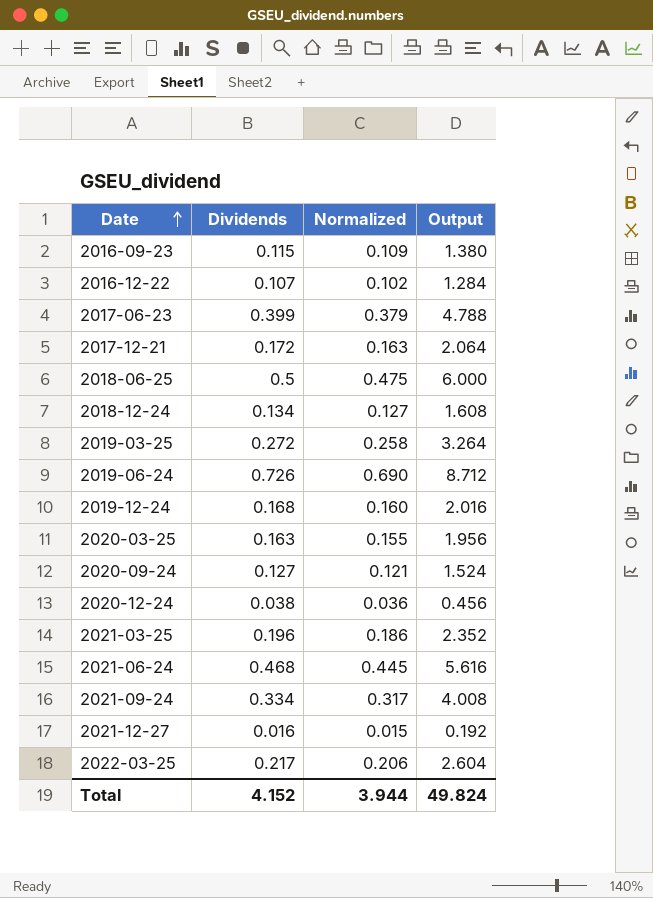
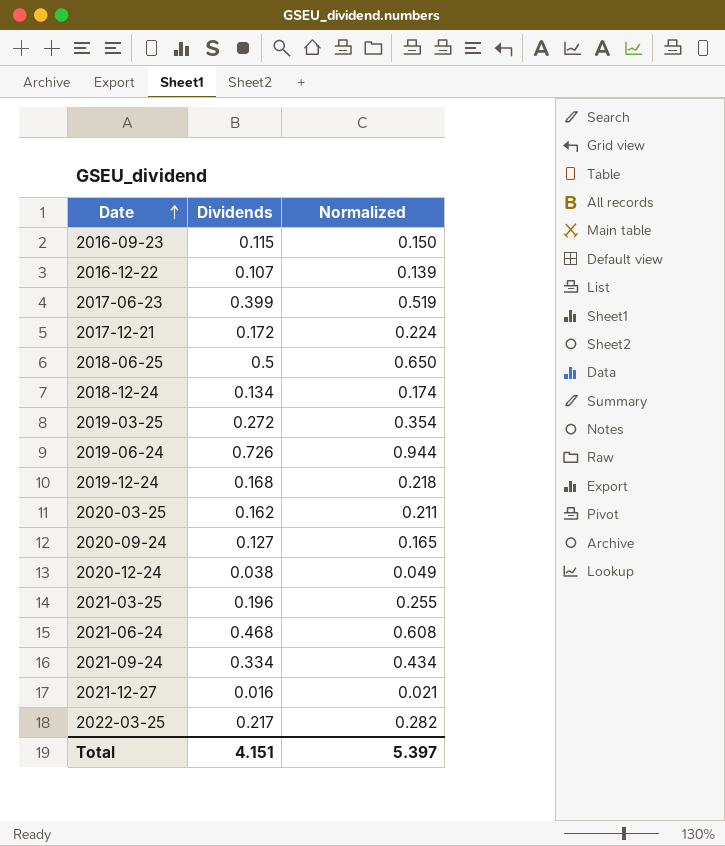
column Output | formula: [Dividends] * 12 -> none
column Normalized | formula: [Dividends] * 0.95 -> [Dividends] * 1.3
2020-03-25 | Dividends: 0.163 -> 0.162
Total | Dividends: 4.152 -> 4.151
Total | Normalized: 3.944 -> 5.397

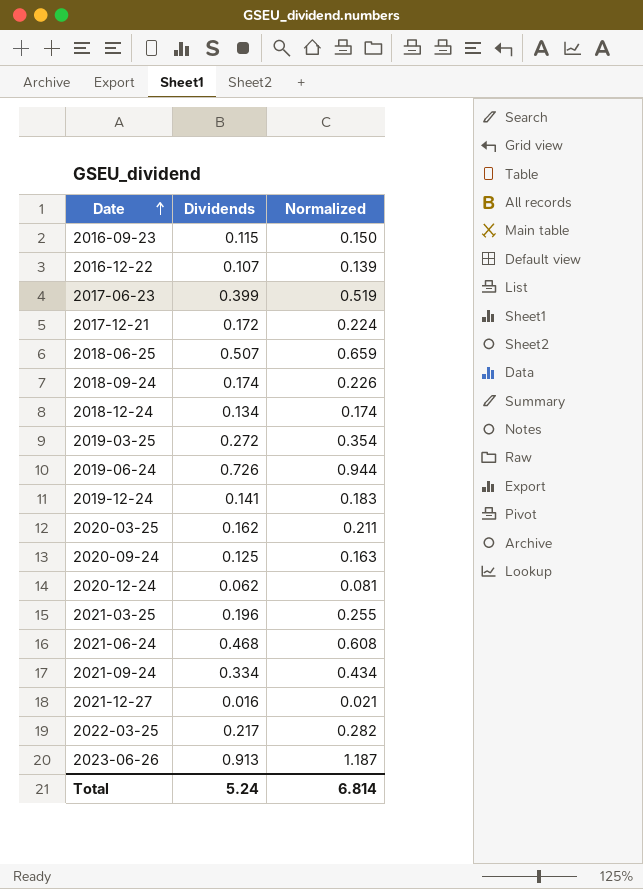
2018-06-25 | Dividends: 0.5 -> 0.507
2018-06-25 | Normalized: 0.650 -> 0.659
row 2018-09-24: none -> 0.174 | 0.226
2019-12-24 | Dividends: 0.168 -> 0.141
2019-12-24 | Normalized: 0.218 -> 0.183
2020-09-24 | Dividends: 0.127 -> 0.125
2020-09-24 | Normalized: 0.165 -> 0.163
2020-12-24 | Dividends: 0.038 -> 0.062
2020-12-24 | Normalized: 0.049 -> 0.081
row 2023-06-26: none -> 0.913 | 1.187
Total | Dividends: 4.151 -> 5.24
Total | Normalized: 5.397 -> 6.814

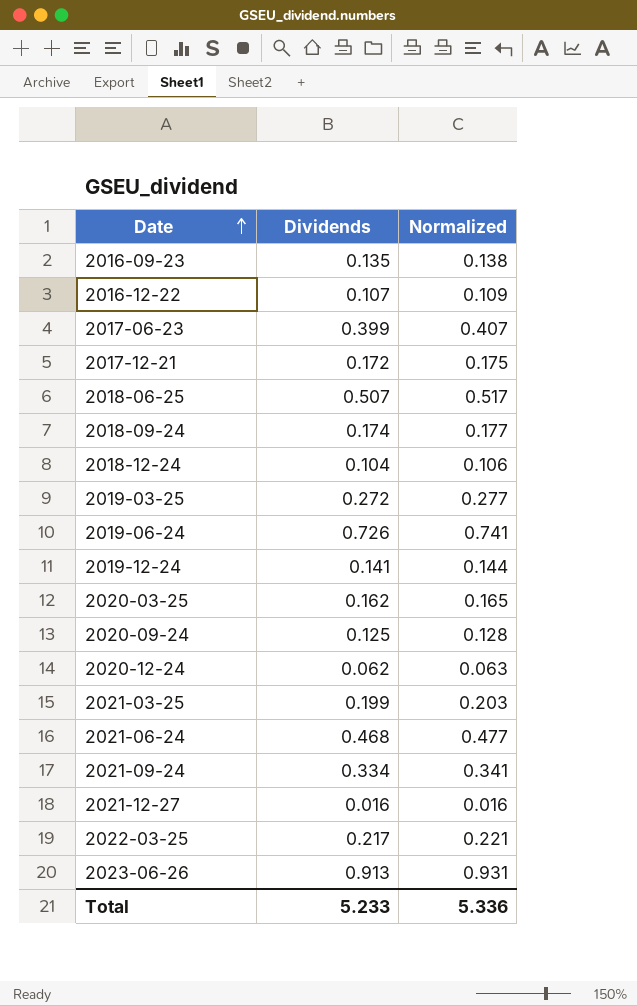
column Normalized | formula: [Dividends] * 1.3 -> [Dividends] * 1.02
2016-09-23 | Dividends: 0.115 -> 0.135
2018-12-24 | Dividends: 0.134 -> 0.104
2021-03-25 | Dividends: 0.196 -> 0.199
Total | Dividends: 5.24 -> 5.233
Total | Normalized: 6.814 -> 5.336

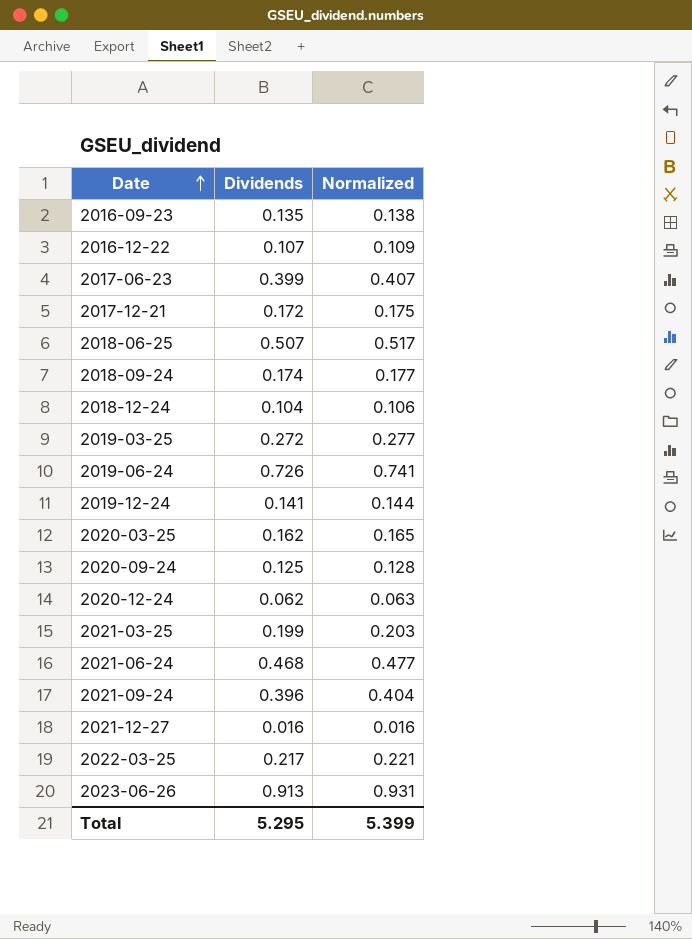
2021-09-24 | Dividends: 0.334 -> 0.396
2021-09-24 | Normalized: 0.341 -> 0.404
Total | Dividends: 5.233 -> 5.295
Total | Normalized: 5.336 -> 5.399

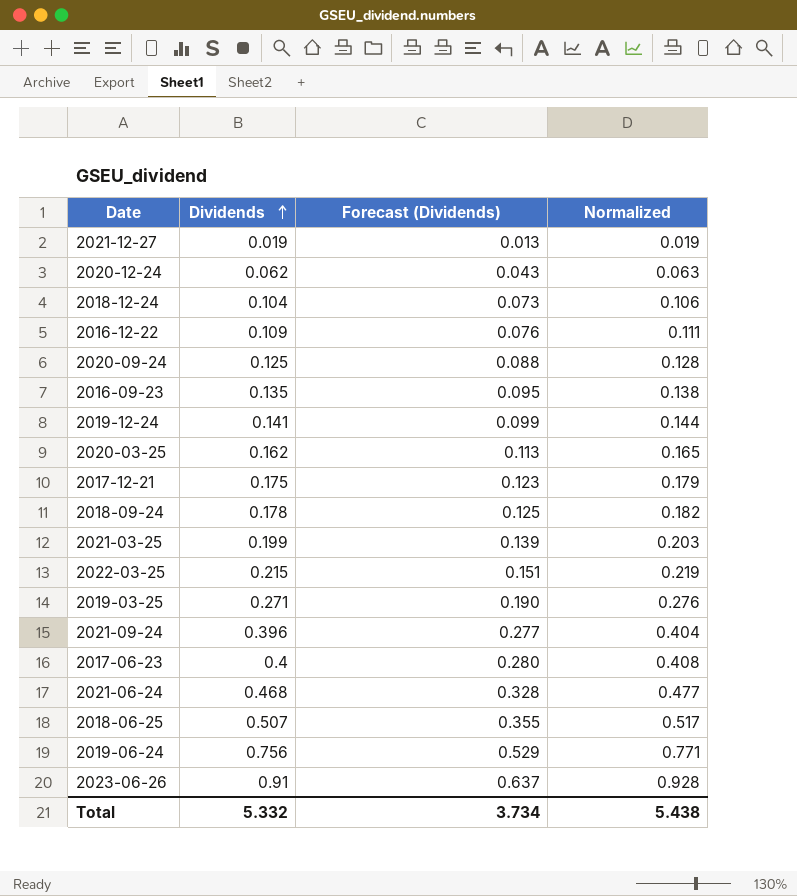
row order: Date ascending -> Dividends ascending
column Forecast (Dividends) | formula: none -> [Dividends] * 0.7
2021-12-27 | Dividends: 0.016 -> 0.019
2021-12-27 | Normalized: 0.016 -> 0.019
2016-12-22 | Dividends: 0.107 -> 0.109
2016-12-22 | Normalized: 0.109 -> 0.111
2017-12-21 | Dividends: 0.172 -> 0.175
2017-12-21 | Normalized: 0.175 -> 0.179
2018-09-24 | Dividends: 0.174 -> 0.178
2018-09-24 | Normalized: 0.177 -> 0.182
2022-03-25 | Dividends: 0.217 -> 0.215
2022-03-25 | Normalized: 0.221 -> 0.219
2019-03-25 | Dividends: 0.272 -> 0.271
2019-03-25 | Normalized: 0.277 -> 0.276
2017-06-23 | Dividends: 0.399 -> 0.4
2017-06-23 | Normalized: 0.407 -> 0.408
2019-06-24 | Dividends: 0.726 -> 0.756
2019-06-24 | Normalized: 0.741 -> 0.771
2023-06-26 | Dividends: 0.913 -> 0.91
2023-06-26 | Normalized: 0.931 -> 0.928
Total | Dividends: 5.295 -> 5.332
Total | Normalized: 5.399 -> 5.438

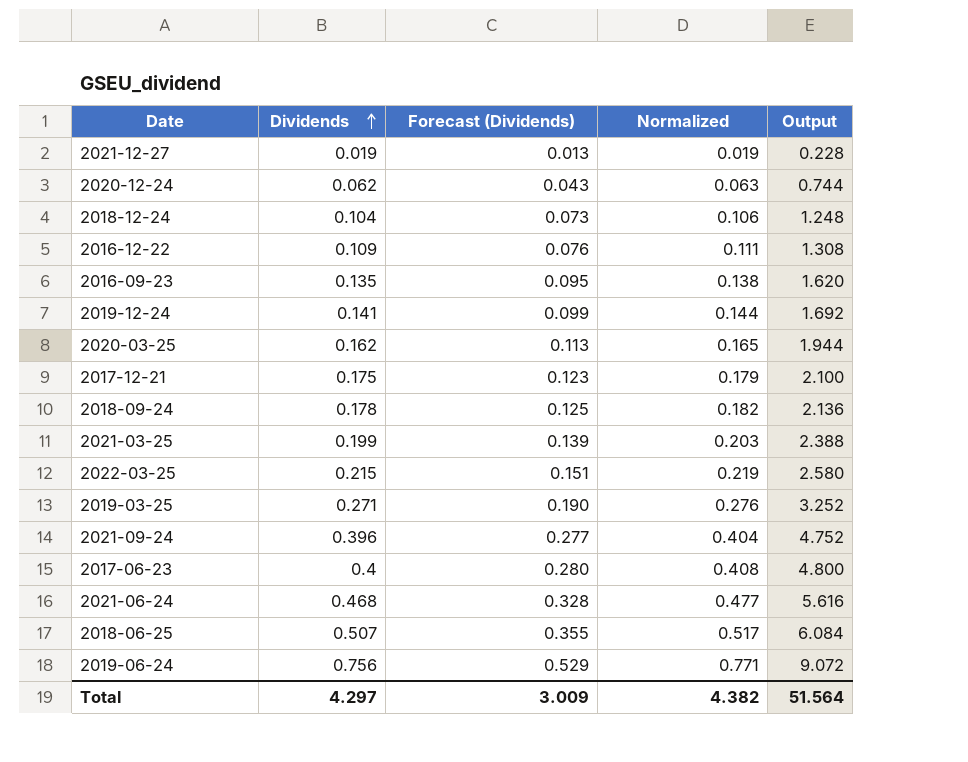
column Output | formula: none -> [Dividends] * 12
row 2020-09-24: 0.125 | 0.088 | 0.128 -> none
row 2023-06-26: 0.91 | 0.637 | 0.928 -> none
Total | Dividends: 5.332 -> 4.297
Total | Forecast (Dividends): 3.734 -> 3.009
Total | Normalized: 5.438 -> 4.382

